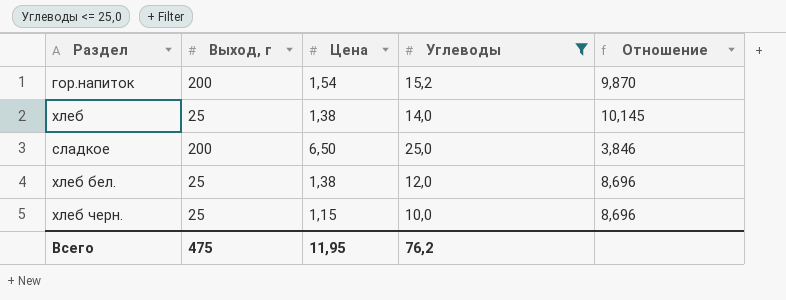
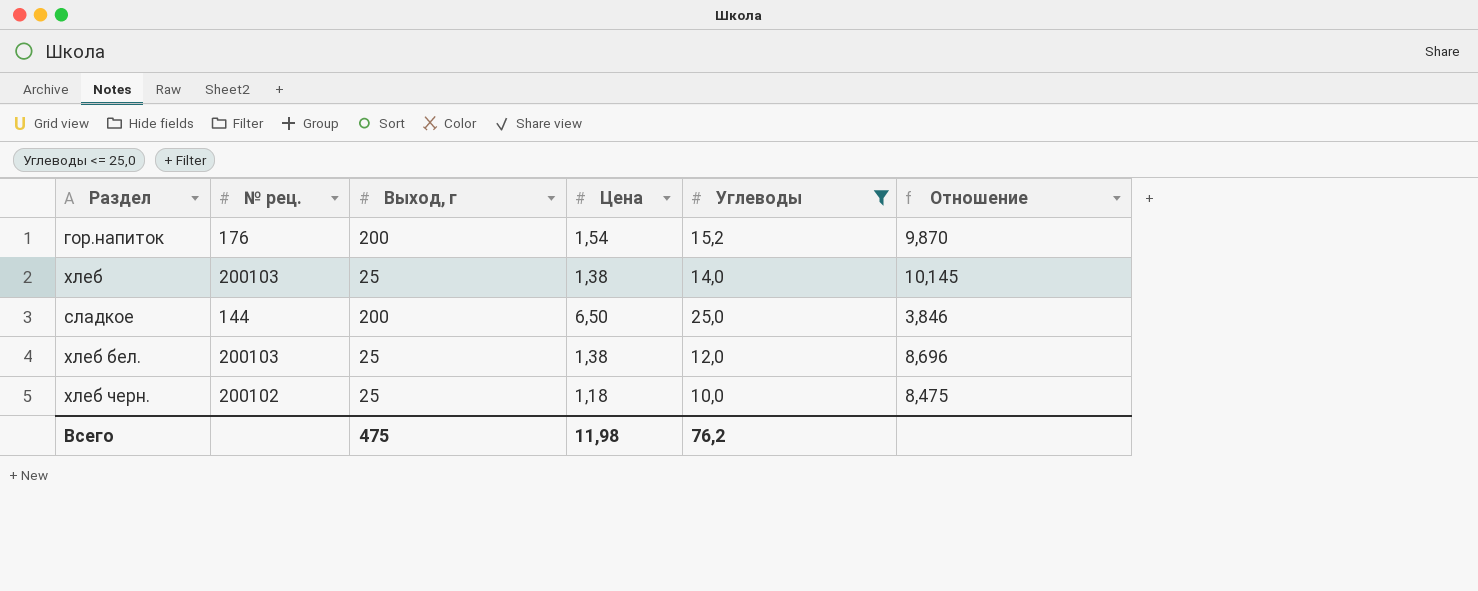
column № рец. | position: none -> 2
хлеб черн. | Цена: 1,15 -> 1,18
хлеб черн. | Отношение: 8,696 -> 8,475
Всего | Цена: 11,95 -> 11,98

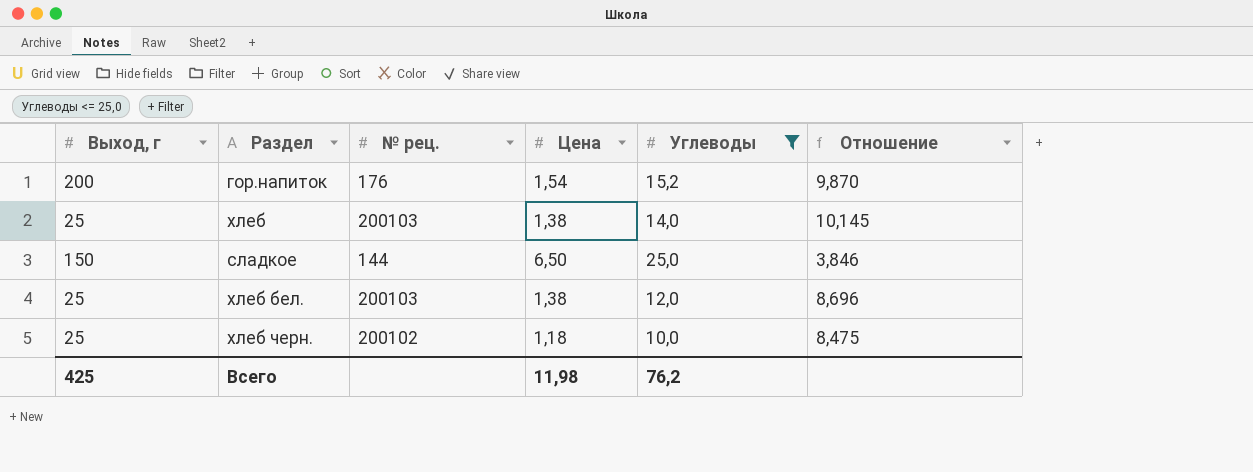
column Выход, г | position: 3 -> 1
сладкое | Выход, г: 200 -> 150
Всего | Выход, г: 475 -> 425

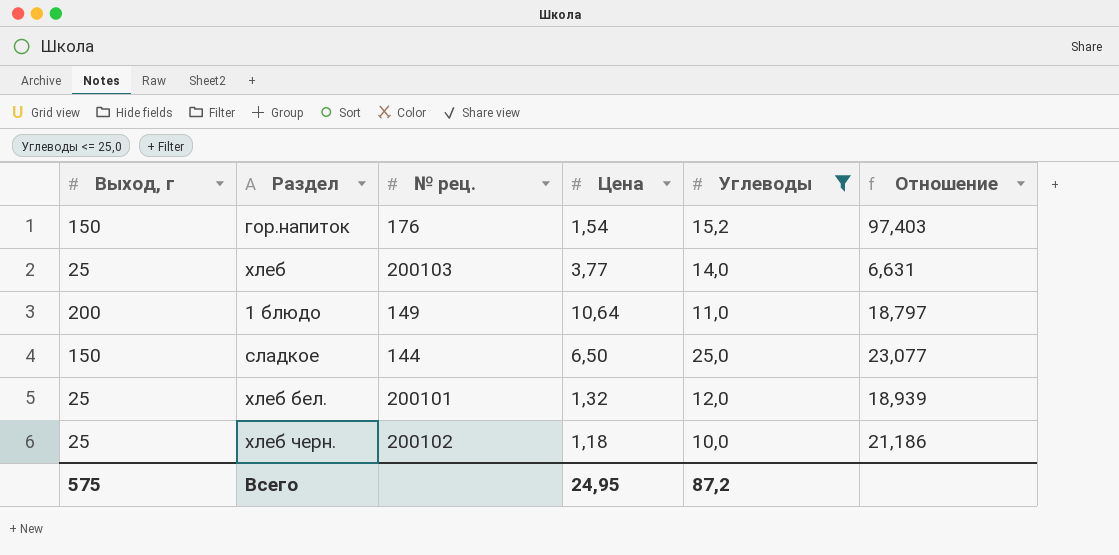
column Отношение | formula: [Углеводы] / [Цена] -> [Выход, г] / [Цена]
гор.напиток | Выход, г: 200 -> 150
хлеб | Цена: 1,38 -> 3,77
row 1 блюдо: none -> 200 | 149 | 10,64 | 11,0 | 18,797
хлеб бел. | № рец.: 200103 -> 200101
хлеб бел. | Цена: 1,38 -> 1,32
Всего | Выход, г: 425 -> 575
Всего | Цена: 11,98 -> 24,95
Всего | Углеводы: 76,2 -> 87,2

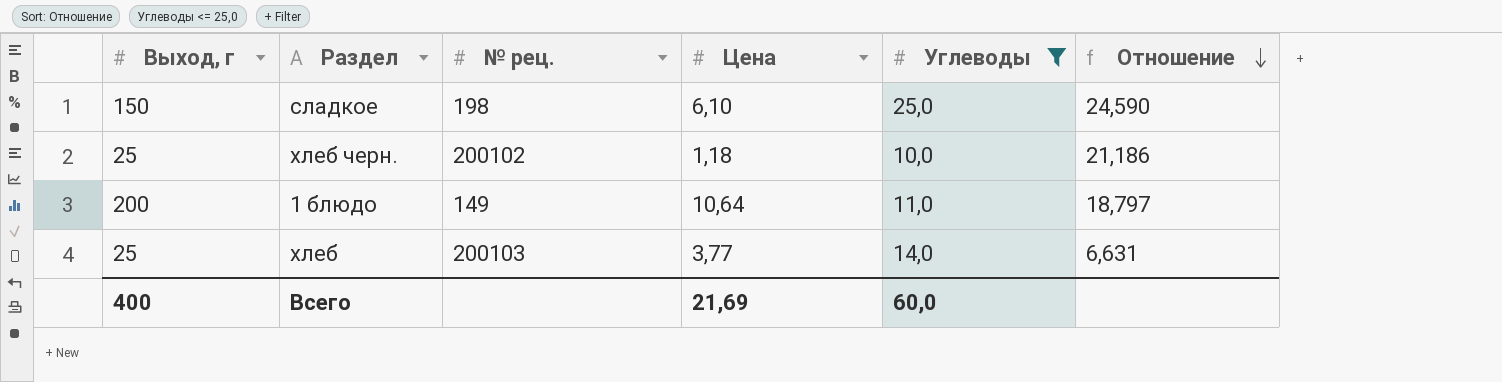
row order: none -> Отношение descending
row гор.напиток: 150 | 176 | 1,54 | 15,2 | 97,403 -> none
row хлеб бел.: 25 | 200101 | 1,32 | 12,0 | 18,939 -> none
сладкое | № рец.: 144 -> 198
сладкое | Цена: 6,50 -> 6,10
сладкое | Отношение: 23,077 -> 24,590
Всего | Выход, г: 575 -> 400
Всего | Цена: 24,95 -> 21,69
Всего | Углеводы: 87,2 -> 60,0

